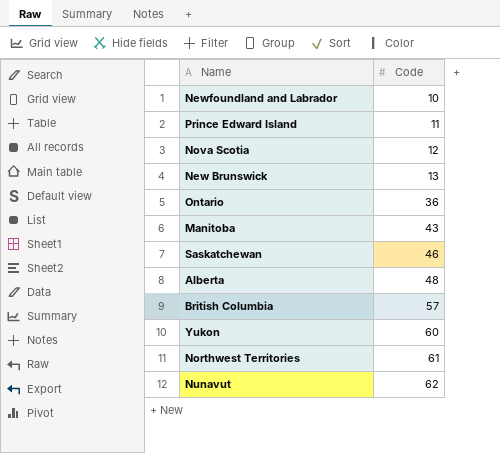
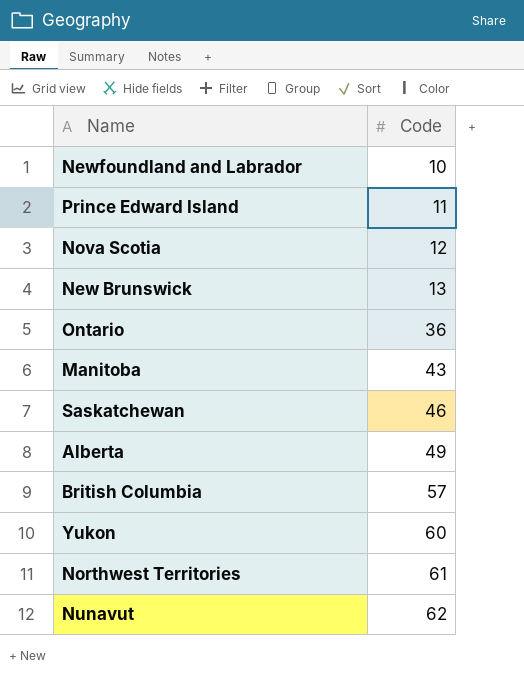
Alberta | Code: 48 -> 49

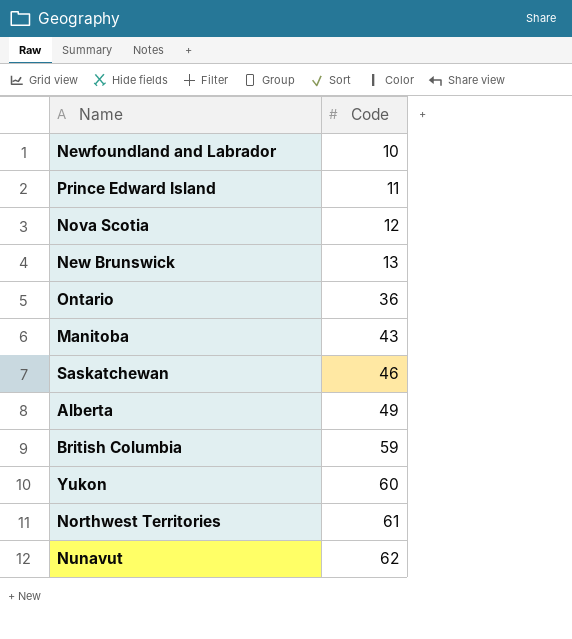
British Columbia | Code: 57 -> 59

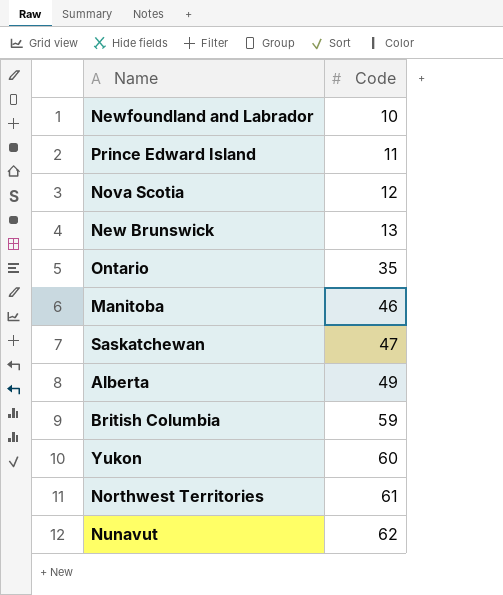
Ontario | Code: 36 -> 35
Manitoba | Code: 43 -> 46
Saskatchewan | Code: 46 -> 47

